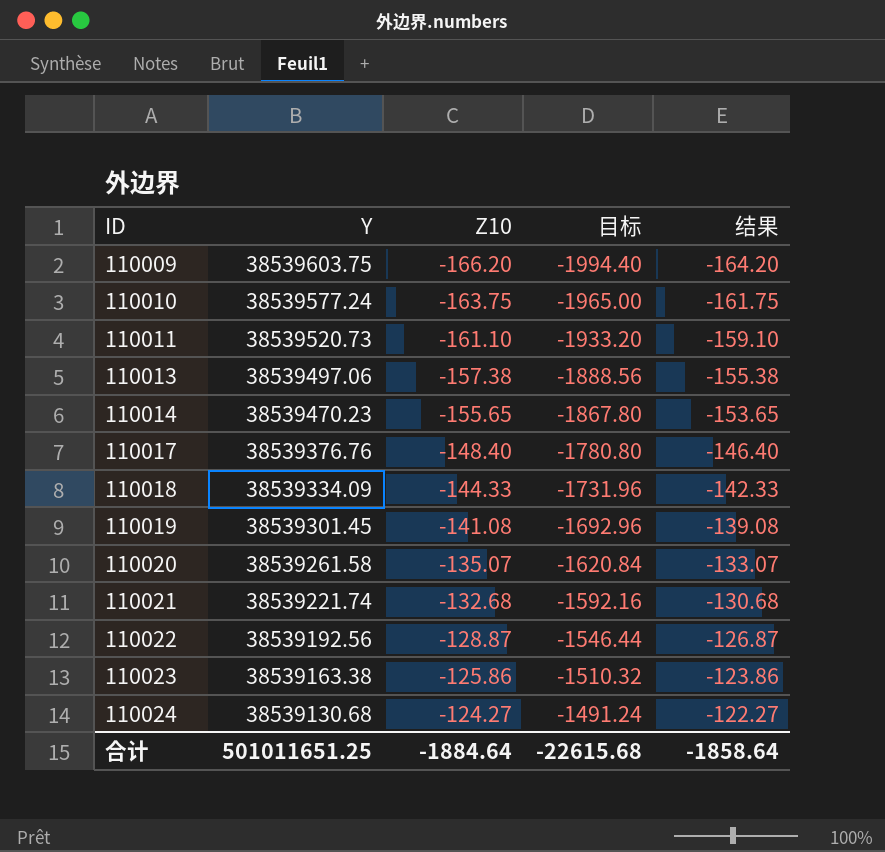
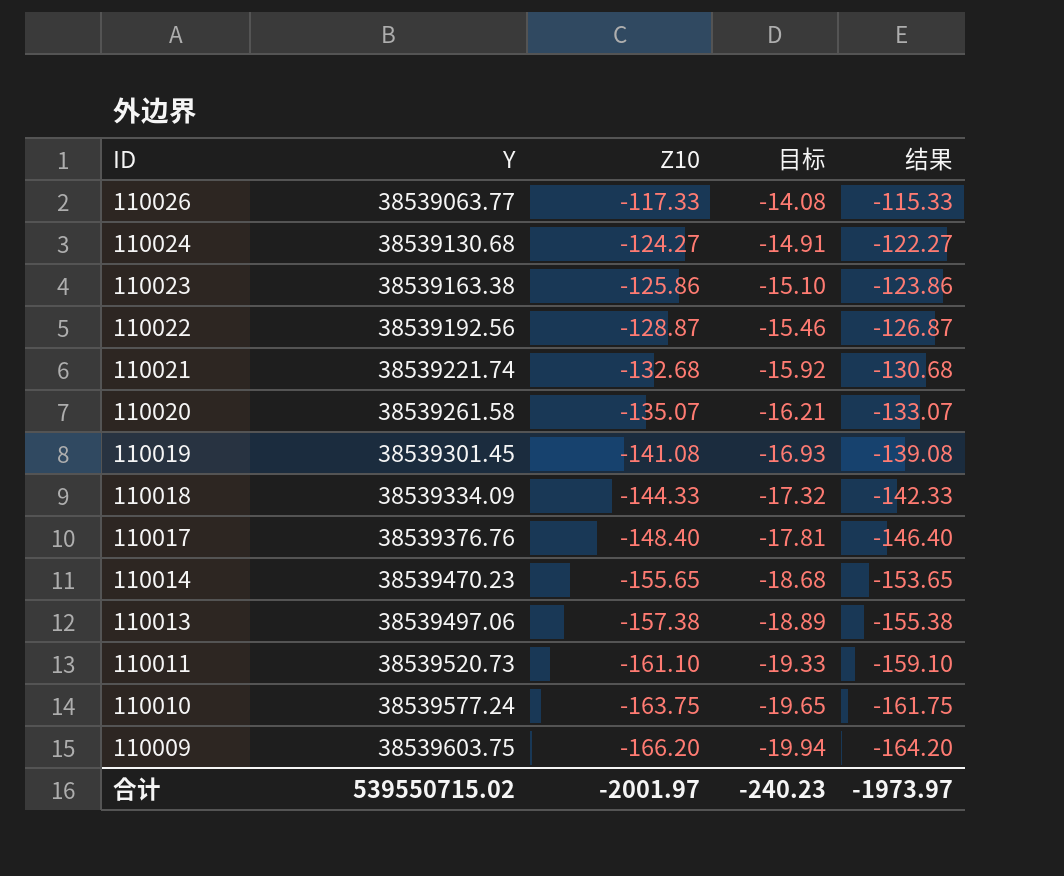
row order: ID ascending -> ID descending
column 目标 | formula: [Z10] * 12 -> [Z10] * 0.12
row 110026: none -> 38539063.77 | -117.33 | -14.08 | -115.33
合计 | Y: 501011651.25 -> 539550715.02
合计 | Z10: -1884.64 -> -2001.97
合计 | 目标: -22615.68 -> -240.23
合计 | 结果: -1858.64 -> -1973.97

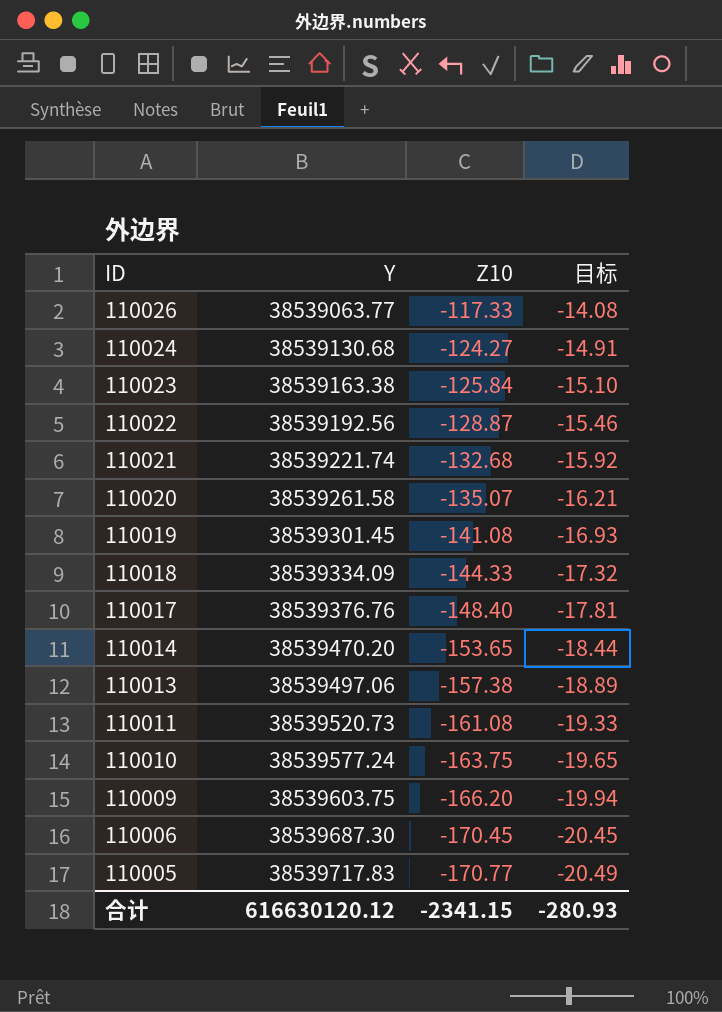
column 结果 | formula: [Z10] + 2 -> none
110023 | Z10: -125.86 -> -125.84
110014 | Y: 38539470.23 -> 38539470.20
110014 | Z10: -155.65 -> -153.65
110014 | 目标: -18.68 -> -18.44
110011 | Z10: -161.10 -> -161.08
row 110006: none -> 38539687.30 | -170.45 | -20.45
row 110005: none -> 38539717.83 | -170.77 | -20.49
合计 | Y: 539550715.02 -> 616630120.12
合计 | Z10: -2001.97 -> -2341.15
合计 | 目标: -240.23 -> -280.93

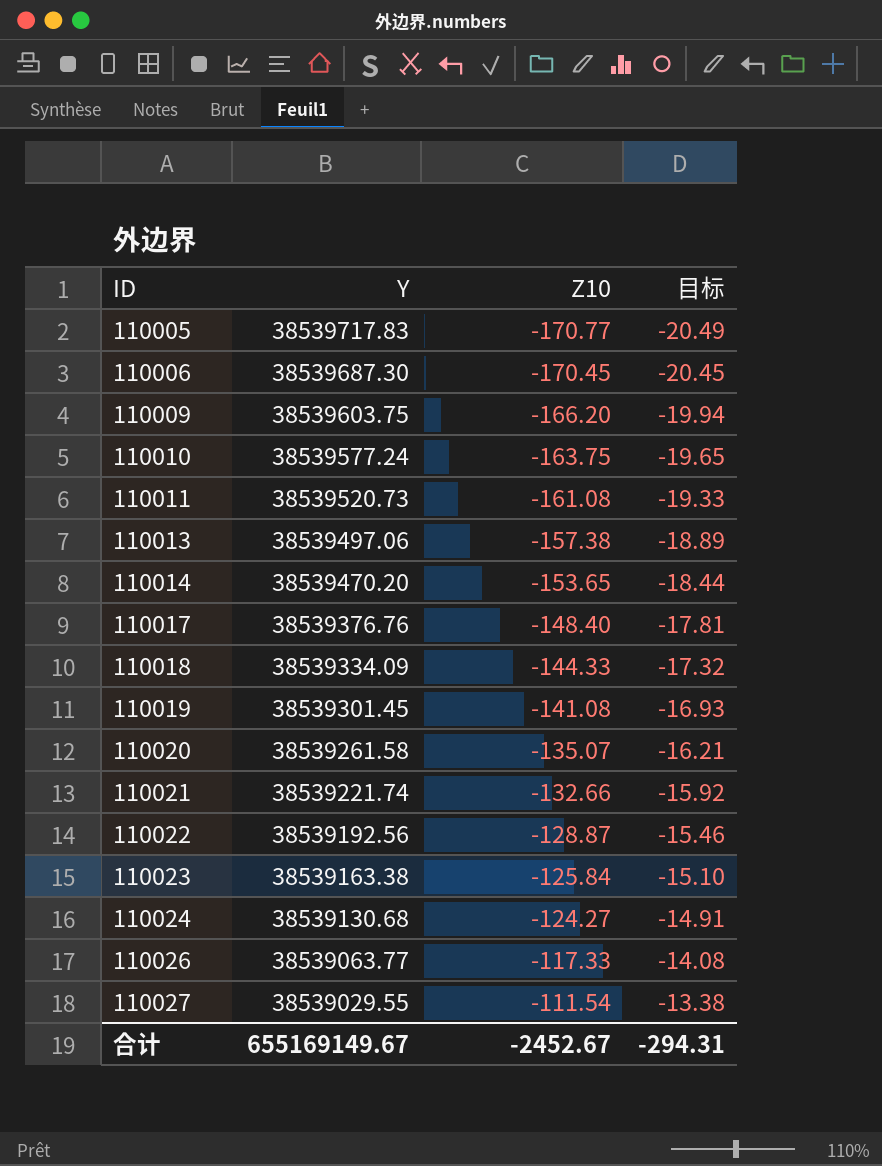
row order: ID descending -> ID ascending
110021 | Z10: -132.68 -> -132.66
row 110027: none -> 38539029.55 | -111.54 | -13.38
合计 | Y: 616630120.12 -> 655169149.67
合计 | Z10: -2341.15 -> -2452.67
合计 | 目标: -280.93 -> -294.31

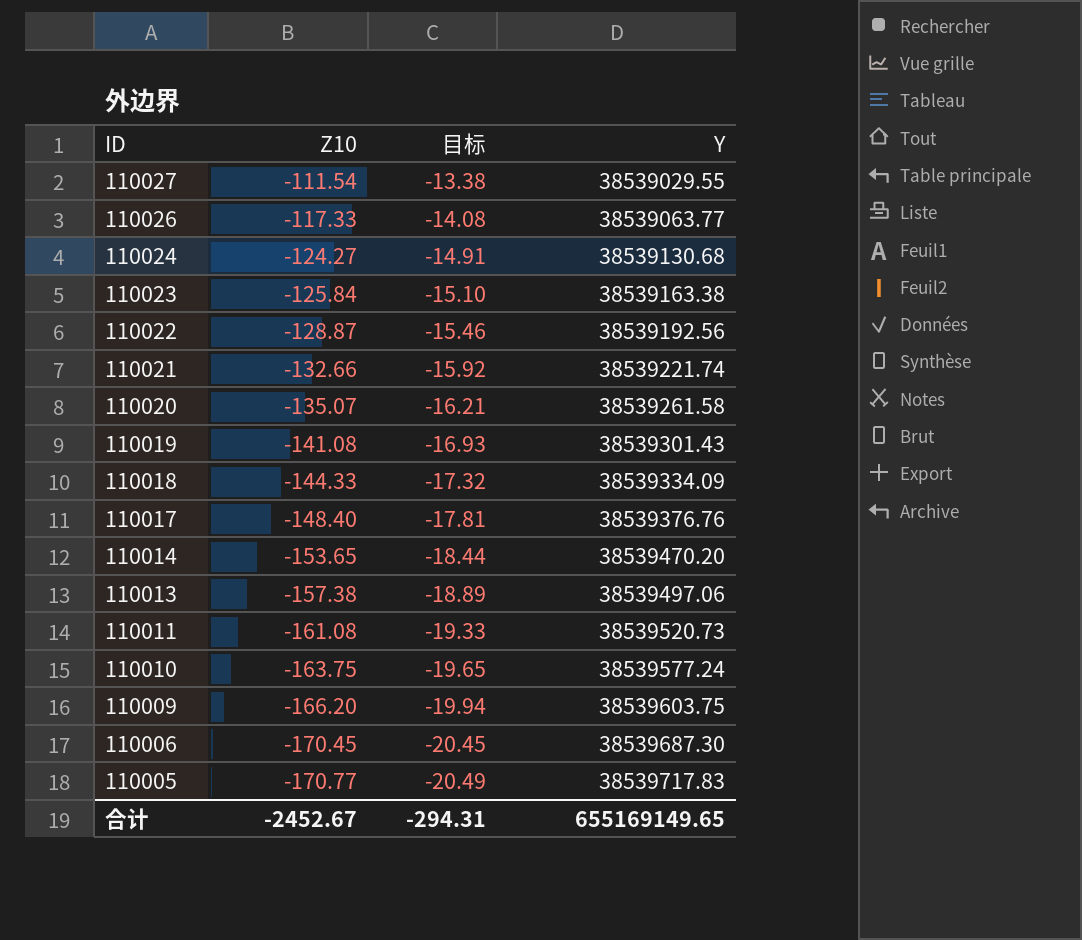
row order: ID ascending -> ID descending
column Y | position: 2 -> 4
110019 | Y: 38539301.45 -> 38539301.43
合计 | Y: 655169149.67 -> 655169149.65

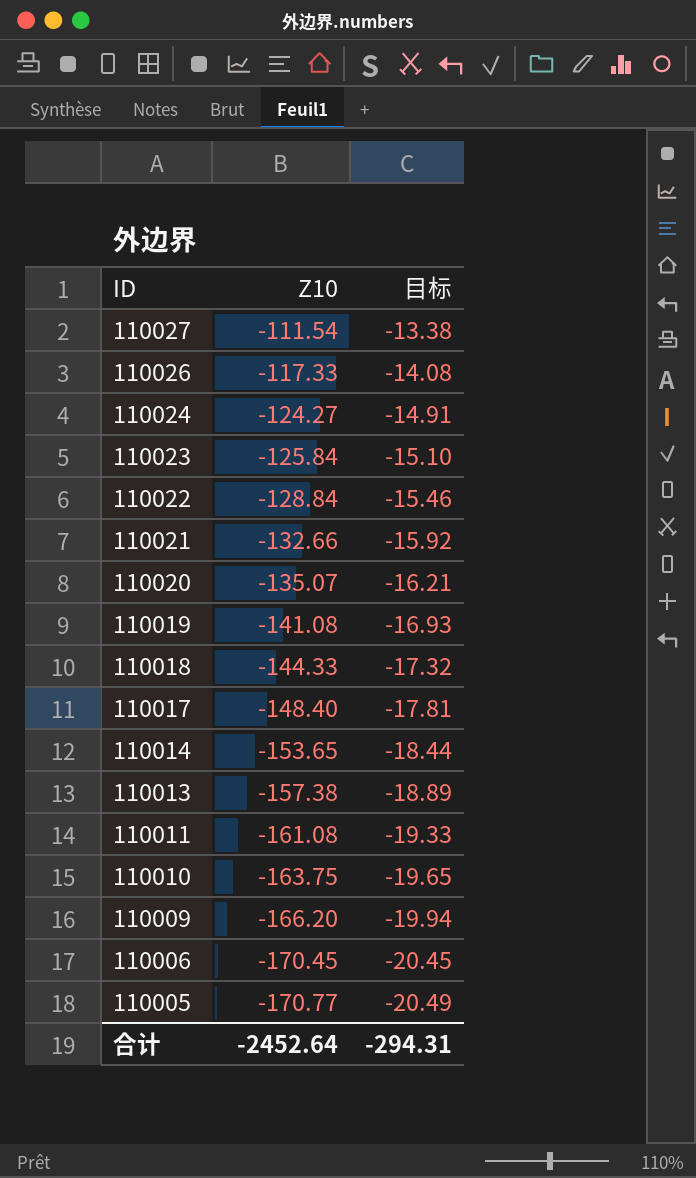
column Y | position: 4 -> none
110022 | Z10: -128.87 -> -128.84
合计 | Z10: -2452.67 -> -2452.64

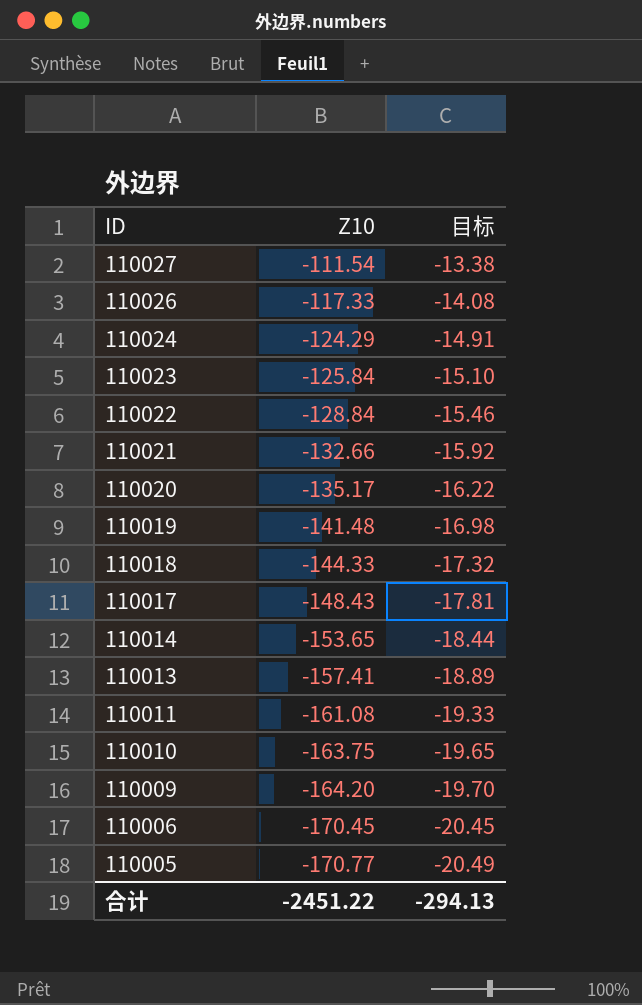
110024 | Z10: -124.27 -> -124.29
110020 | Z10: -135.07 -> -135.17
110020 | 目标: -16.21 -> -16.22
110019 | Z10: -141.08 -> -141.48
110019 | 目标: -16.93 -> -16.98
110017 | Z10: -148.40 -> -148.43
110013 | Z10: -157.38 -> -157.41
110009 | Z10: -166.20 -> -164.20
110009 | 目标: -19.94 -> -19.70
合计 | Z10: -2452.64 -> -2451.22
合计 | 目标: -294.31 -> -294.13

